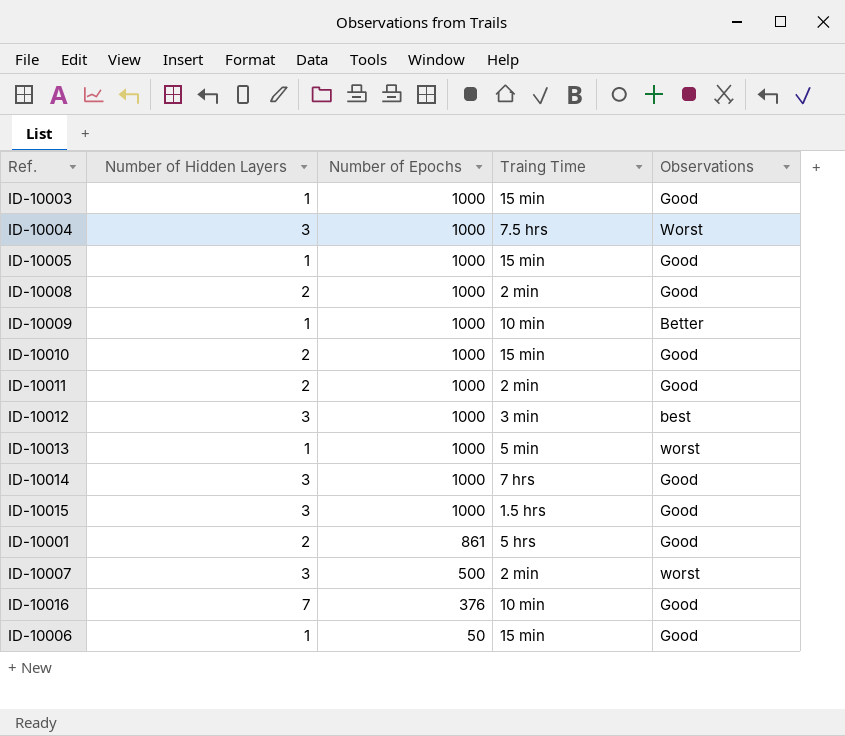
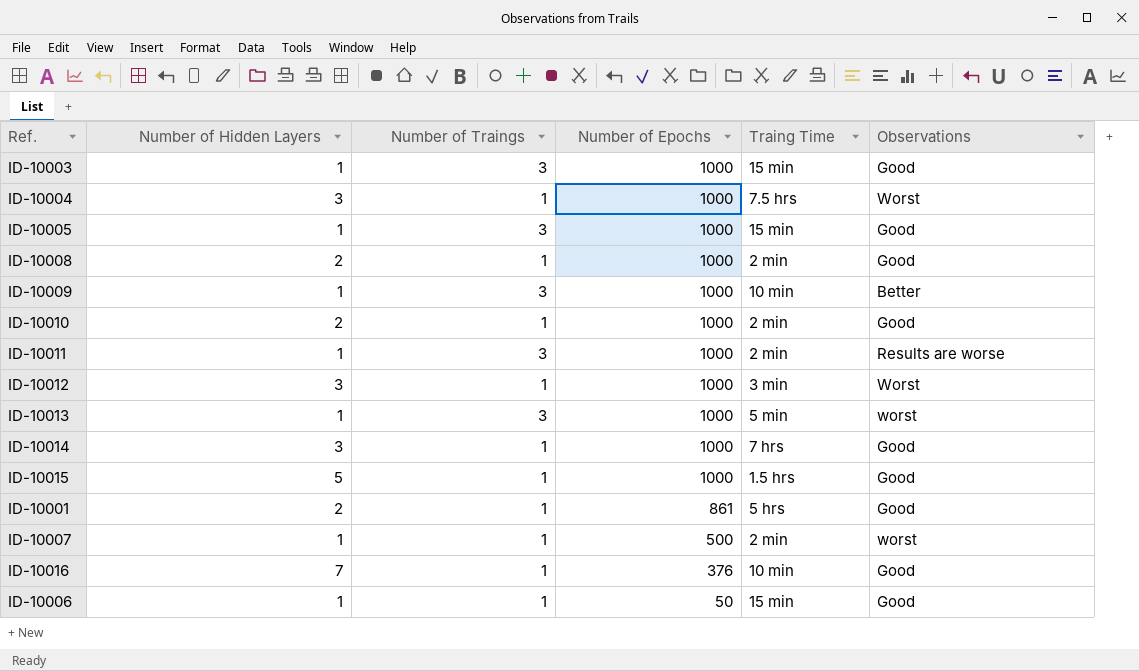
column Number of Traings | position: none -> 3
ID-10010 | Traing Time: 15 min -> 2 min
ID-10011 | Number of Hidden Layers: 2 -> 1
ID-10011 | Observations: Good -> Results are worse
ID-10012 | Observations: best -> Worst
ID-10015 | Number of Hidden Layers: 3 -> 5
ID-10007 | Number of Hidden Layers: 3 -> 1

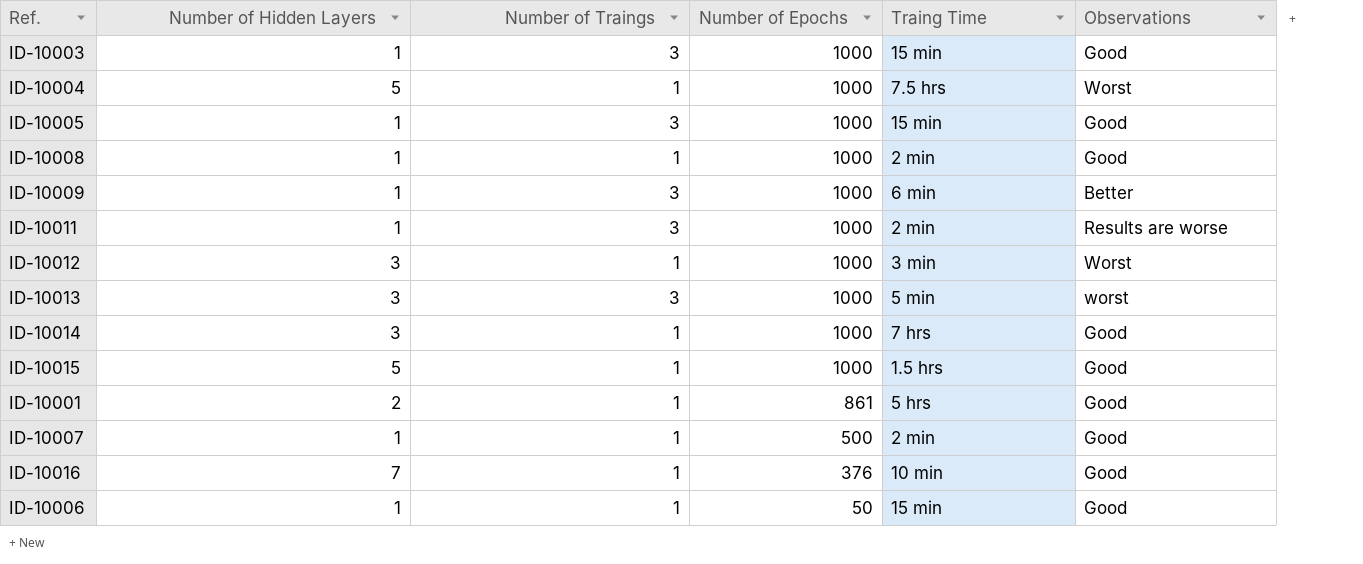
row ID-10010: 2 | 1 | 1000 | 2 min | Good -> none
ID-10004 | Number of Hidden Layers: 3 -> 5
ID-10008 | Number of Hidden Layers: 2 -> 1
ID-10009 | Traing Time: 10 min -> 6 min
ID-10013 | Number of Hidden Layers: 1 -> 3
ID-10007 | Observations: worst -> Good

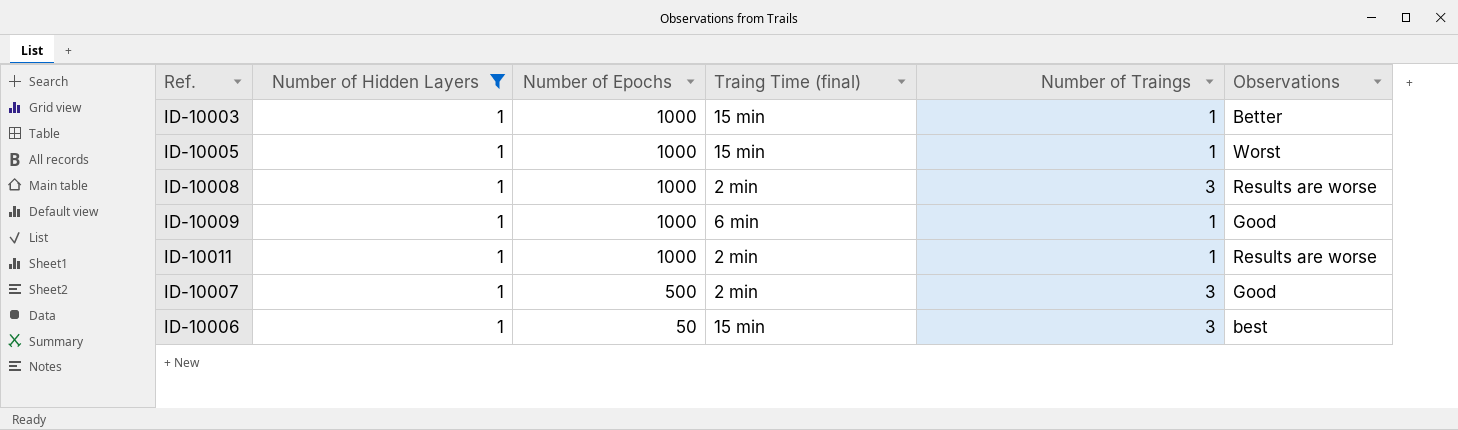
filter: none -> Number of Hidden Layers = 1
column name: Traing Time -> Traing Time (final)
column Number of Traings | position: 3 -> 5
ID-10003 | Number of Traings: 3 -> 1
ID-10003 | Observations: Good -> Better
ID-10005 | Number of Traings: 3 -> 1
ID-10005 | Observations: Good -> Worst
ID-10008 | Number of Traings: 1 -> 3
ID-10008 | Observations: Good -> Results are worse
ID-10009 | Number of Traings: 3 -> 1
ID-10009 | Observations: Better -> Good
ID-10011 | Number of Traings: 3 -> 1
ID-10007 | Number of Traings: 1 -> 3
ID-10006 | Number of Traings: 1 -> 3
ID-10006 | Observations: Good -> best

